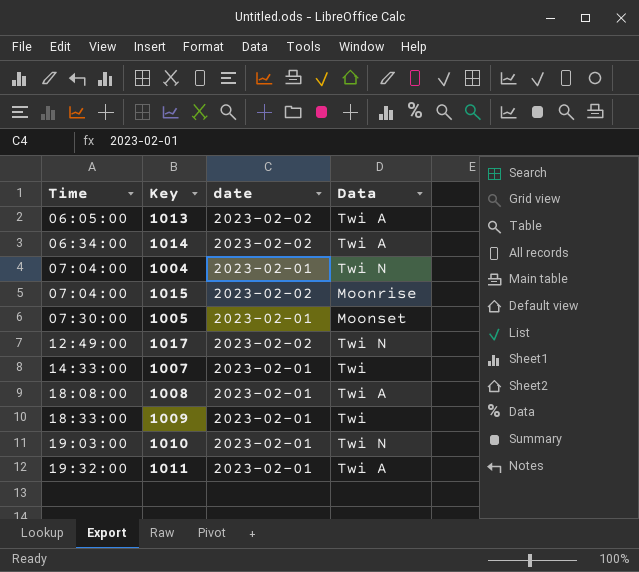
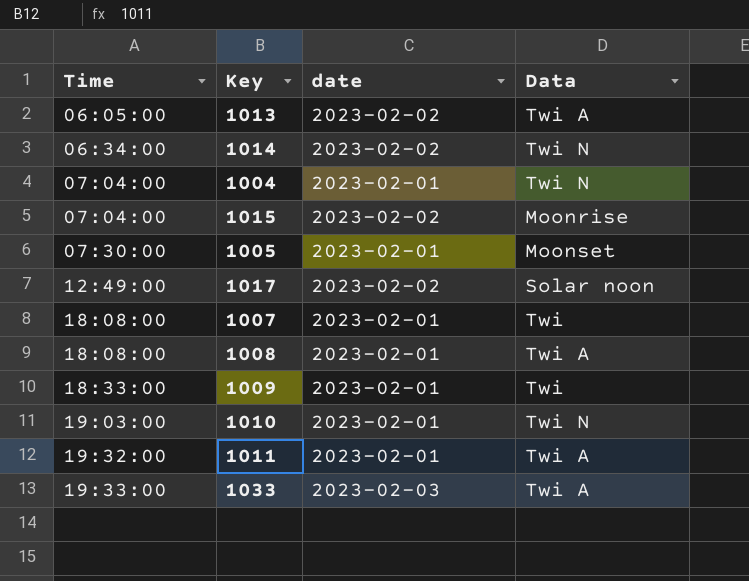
1014 | Data: Twi A -> Twi N
1017 | Data: Twi N -> Solar noon
1007 | Time: 14:33:00 -> 18:08:00
row 1033: none -> 19:33:00 | 2023-02-03 | Twi A

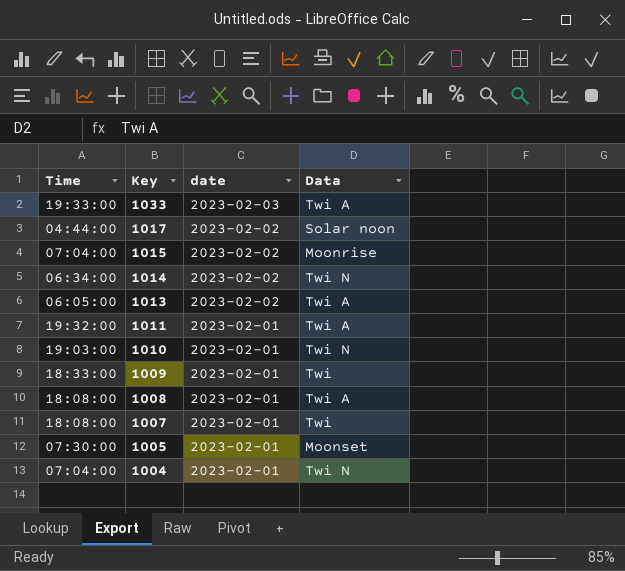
row order: Time ascending -> Key descending
1017 | Time: 12:49:00 -> 04:44:00

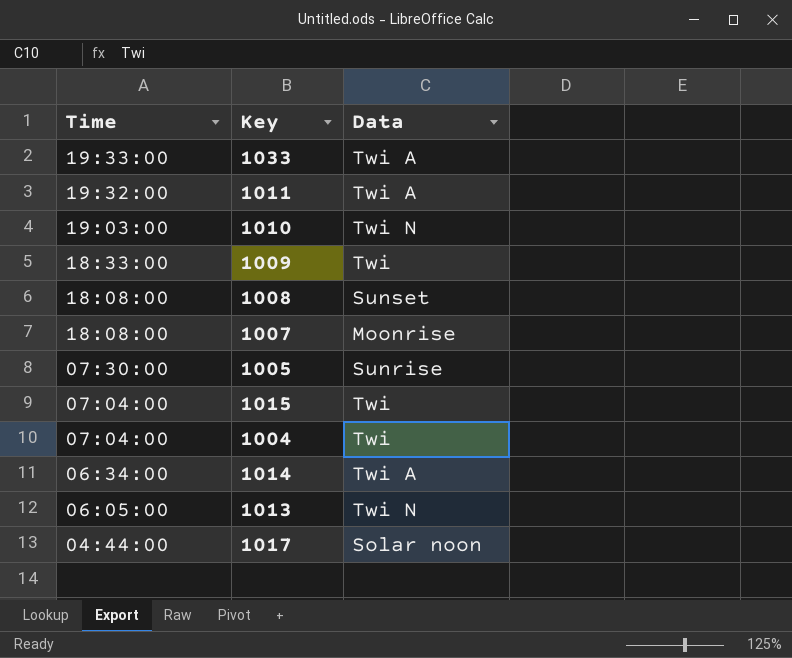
row order: Key descending -> Time descending
column date | position: 3 -> none
1008 | Data: Twi A -> Sunset
1007 | Data: Twi -> Moonrise
1005 | Data: Moonset -> Sunrise
1015 | Data: Moonrise -> Twi
1004 | Data: Twi N -> Twi
1014 | Data: Twi N -> Twi A
1013 | Data: Twi A -> Twi N

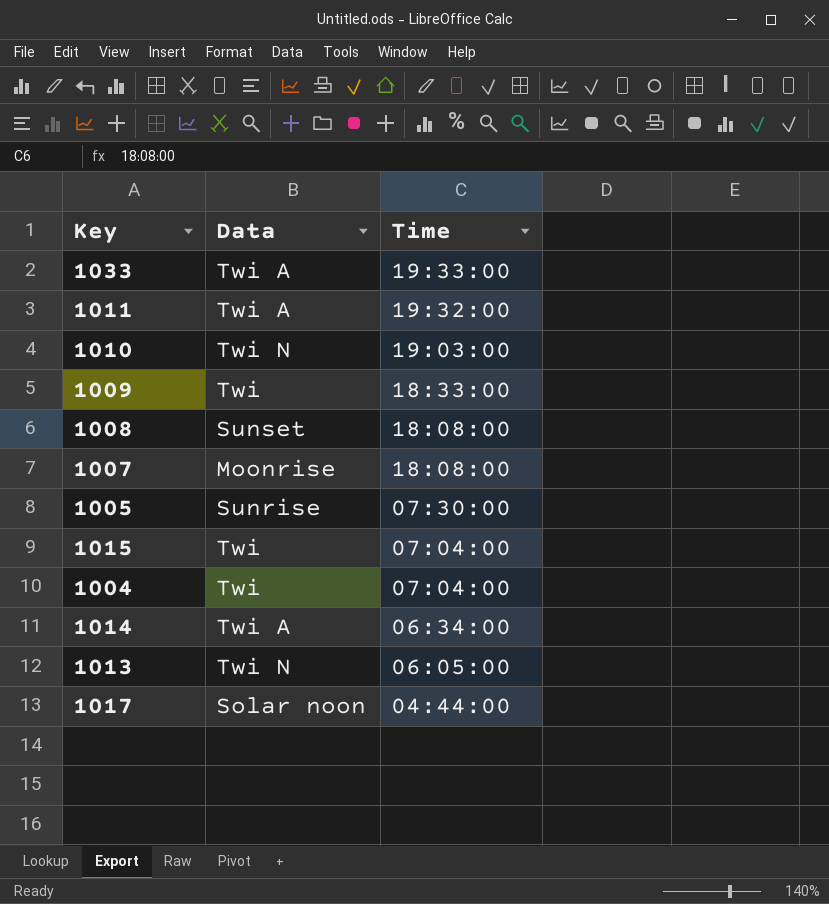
column Time | position: 1 -> 3

